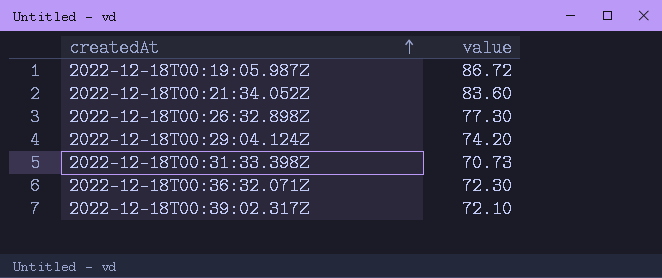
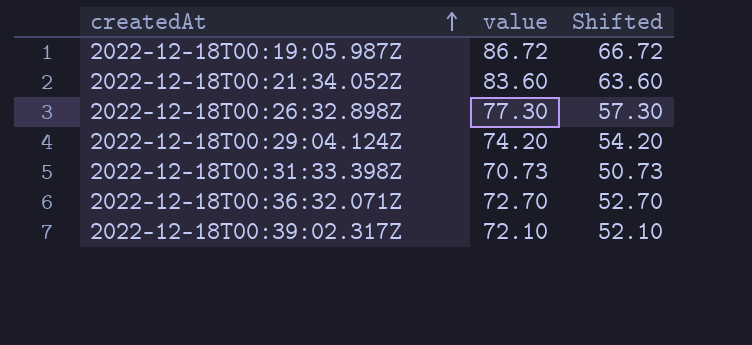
column Shifted | formula: none -> [value] - 20
2022-12-18T00:36:32.071Z | value: 72.30 -> 72.70

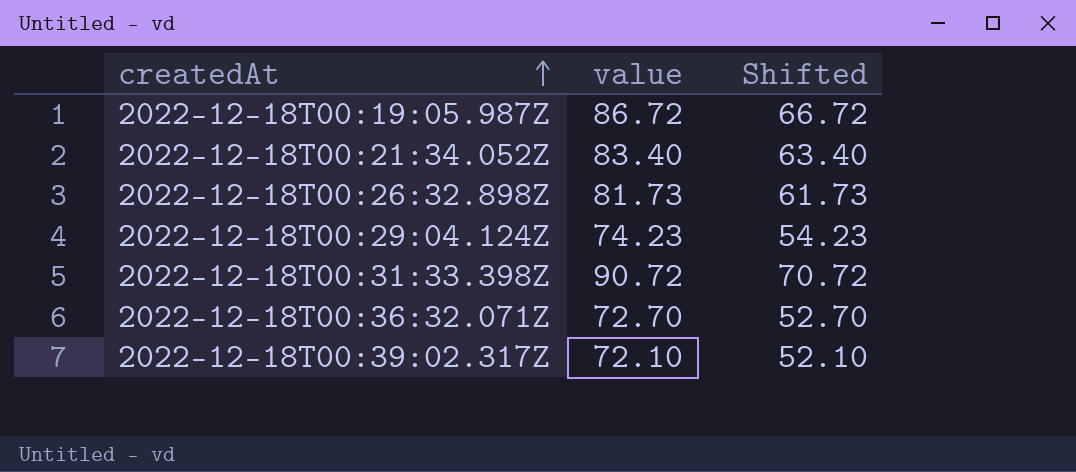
2022-12-18T00:21:34.052Z | value: 83.60 -> 83.40
2022-12-18T00:21:34.052Z | Shifted: 63.60 -> 63.40
2022-12-18T00:26:32.898Z | value: 77.30 -> 81.73
2022-12-18T00:26:32.898Z | Shifted: 57.30 -> 61.73
2022-12-18T00:29:04.124Z | value: 74.20 -> 74.23
2022-12-18T00:29:04.124Z | Shifted: 54.20 -> 54.23
2022-12-18T00:31:33.398Z | value: 70.73 -> 90.72
2022-12-18T00:31:33.398Z | Shifted: 50.73 -> 70.72

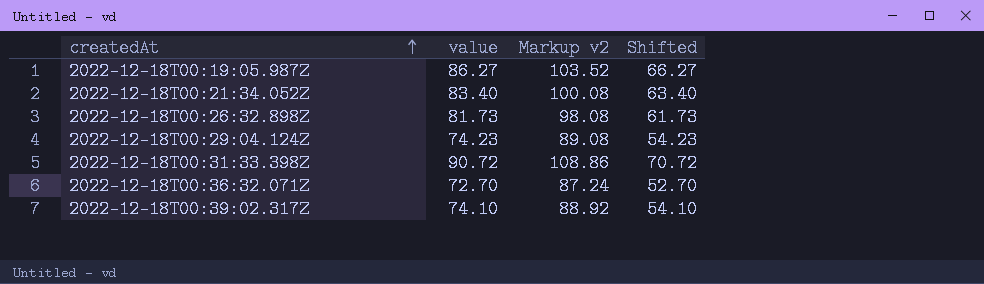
column Markup v2 | formula: none -> [value] * 1.2
2022-12-18T00:19:05.987Z | value: 86.72 -> 86.27
2022-12-18T00:19:05.987Z | Shifted: 66.72 -> 66.27
2022-12-18T00:39:02.317Z | value: 72.10 -> 74.10
2022-12-18T00:39:02.317Z | Shifted: 52.10 -> 54.10

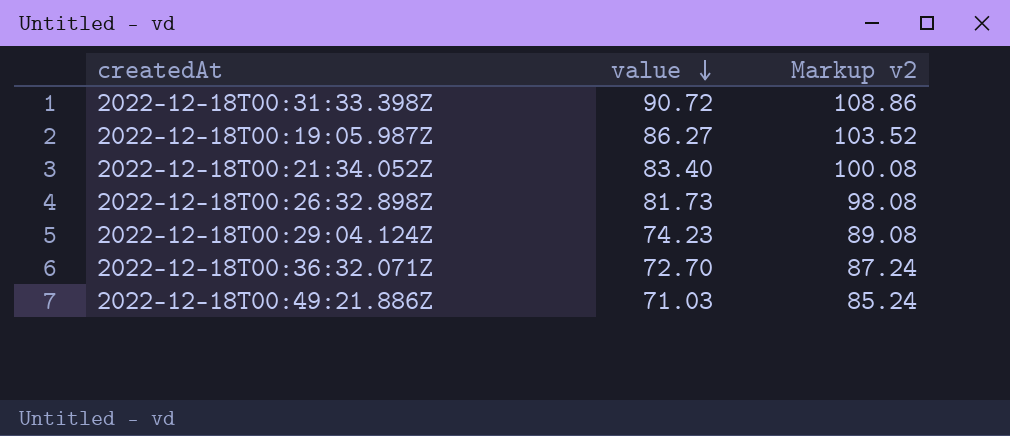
row order: createdAt ascending -> value descending
column Shifted | formula: [value] - 20 -> none
row 2022-12-18T00:39:02.317Z: 74.10 | 88.92 | 54.10 -> none
row 2022-12-18T00:49:21.886Z: none -> 71.03 | 85.24

